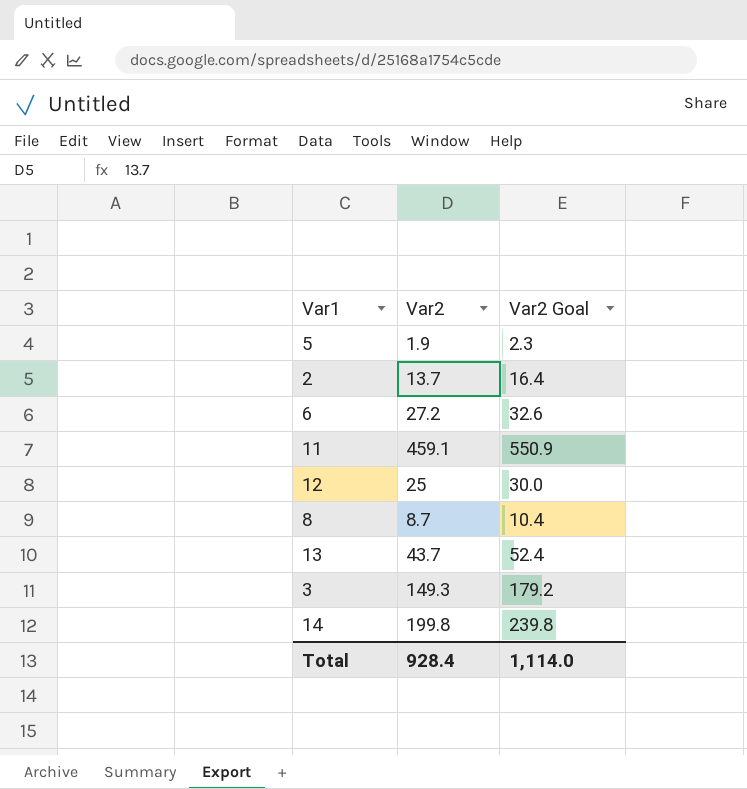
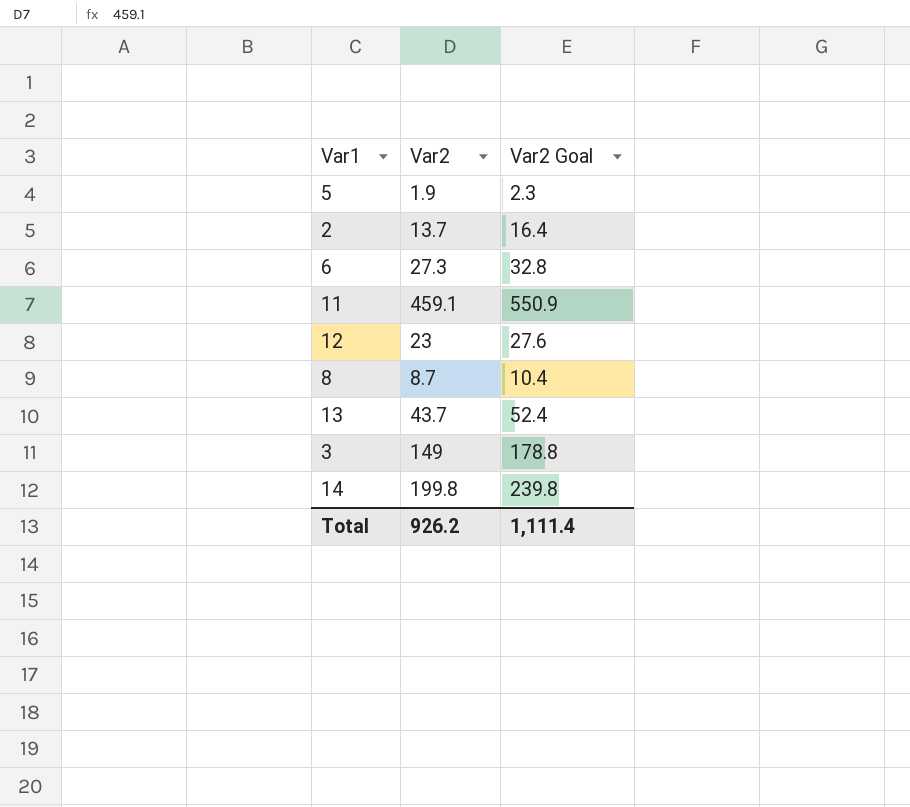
6 | Var2: 27.2 -> 27.3
6 | Var2 Goal: 32.6 -> 32.8
12 | Var2: 25 -> 23
12 | Var2 Goal: 30.0 -> 27.6
3 | Var2: 149.3 -> 149
3 | Var2 Goal: 179.2 -> 178.8
Total | Var2: 928.4 -> 926.2
Total | Var2 Goal: 1,114.0 -> 1,111.4

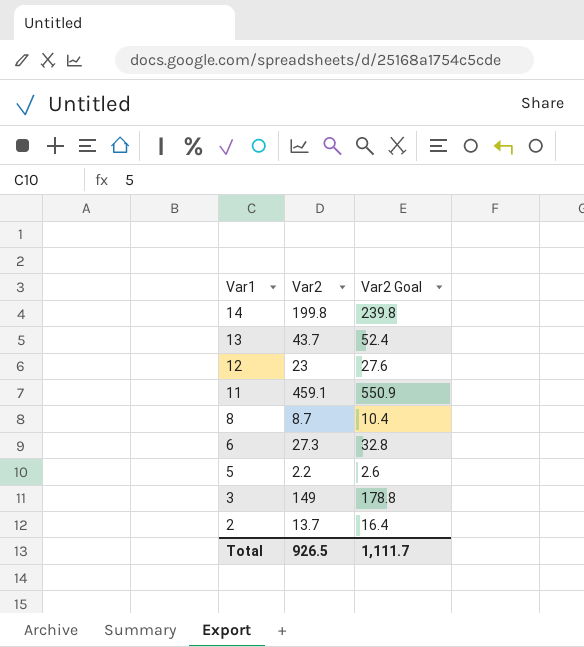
row order: none -> Var1 descending
5 | Var2: 1.9 -> 2.2
5 | Var2 Goal: 2.3 -> 2.6
Total | Var2: 926.2 -> 926.5
Total | Var2 Goal: 1,111.4 -> 1,111.7

